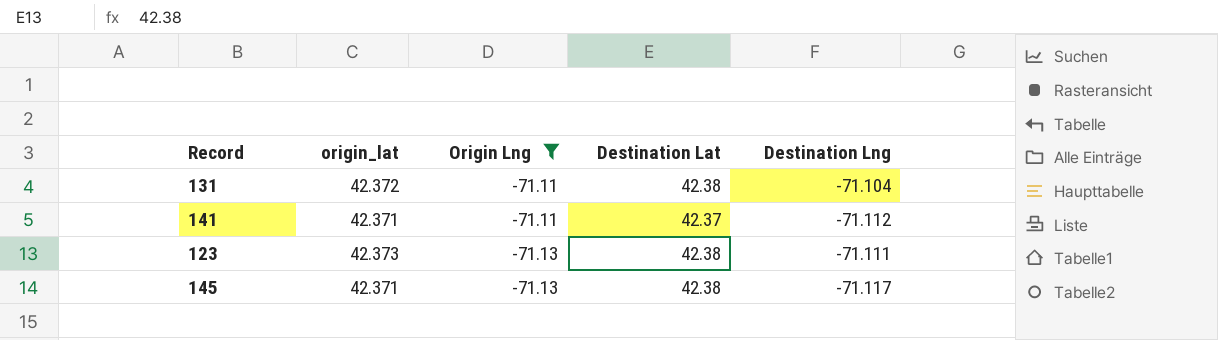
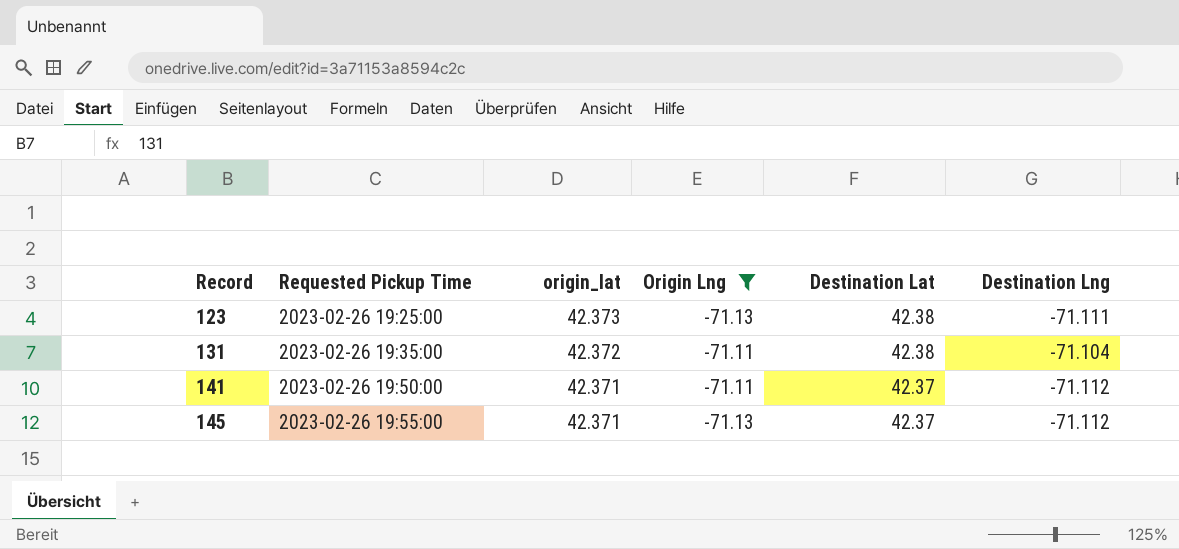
row order: Origin Lng descending -> Record ascending
column Requested Pickup Time | position: none -> 2
145 | Destination Lat: 42.38 -> 42.37
145 | Destination Lng: -71.117 -> -71.112

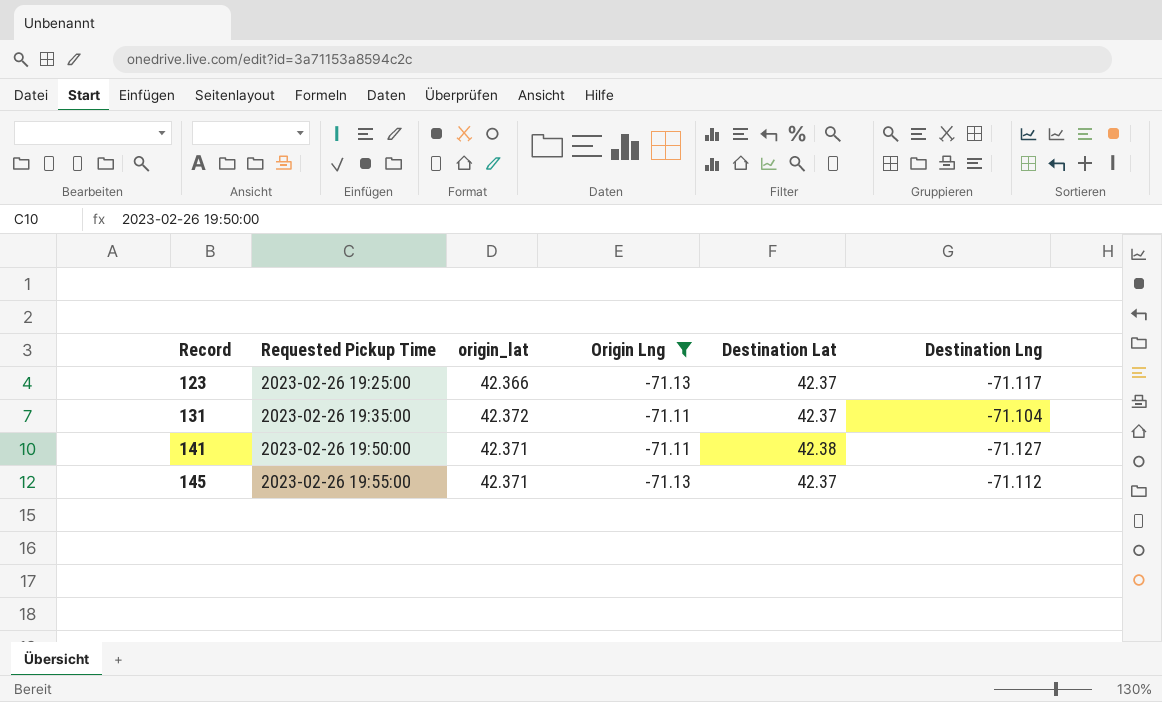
123 | origin_lat: 42.373 -> 42.366
123 | Destination Lat: 42.38 -> 42.37
123 | Destination Lng: -71.111 -> -71.117
131 | Destination Lat: 42.38 -> 42.37
141 | Destination Lat: 42.37 -> 42.38
141 | Destination Lng: -71.112 -> -71.127

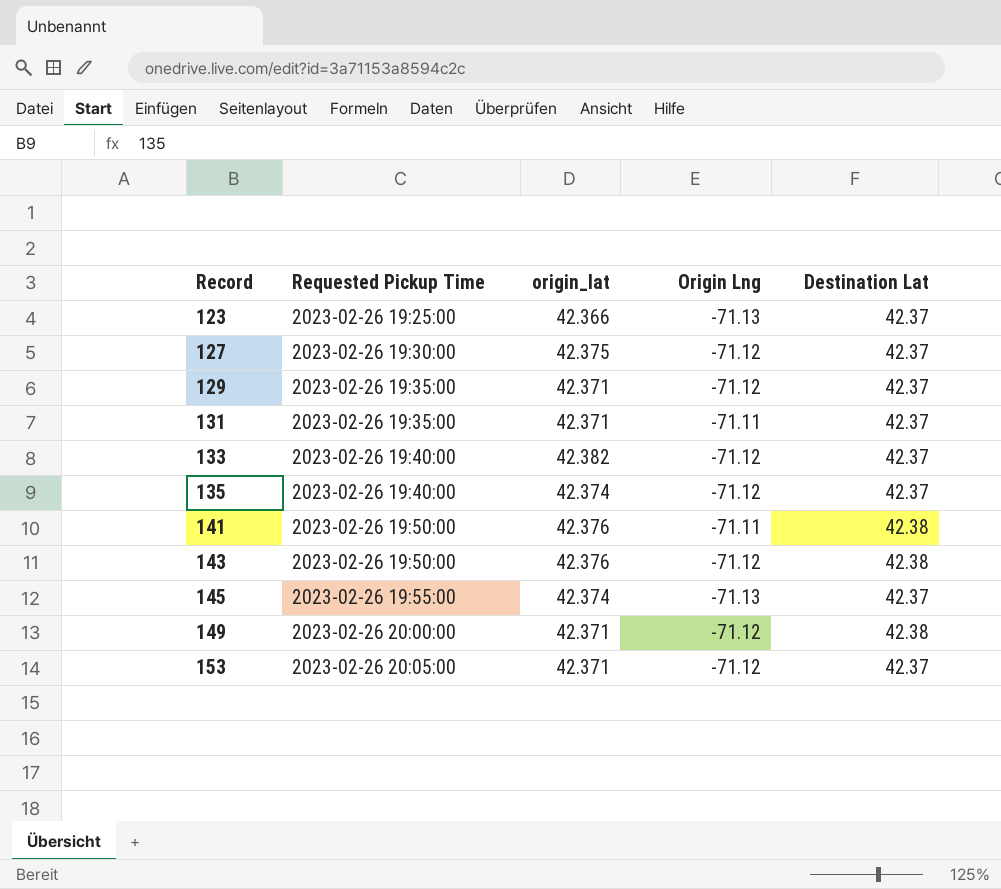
filter: Origin Lng != -71.12 -> none
column Destination Lng | position: 6 -> none
131 | origin_lat: 42.372 -> 42.371
141 | origin_lat: 42.371 -> 42.376
145 | origin_lat: 42.371 -> 42.374

